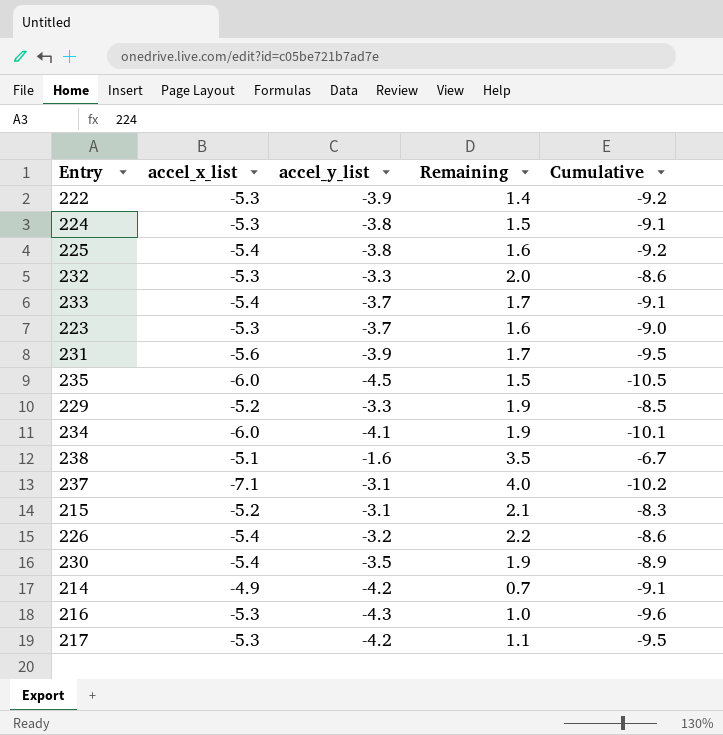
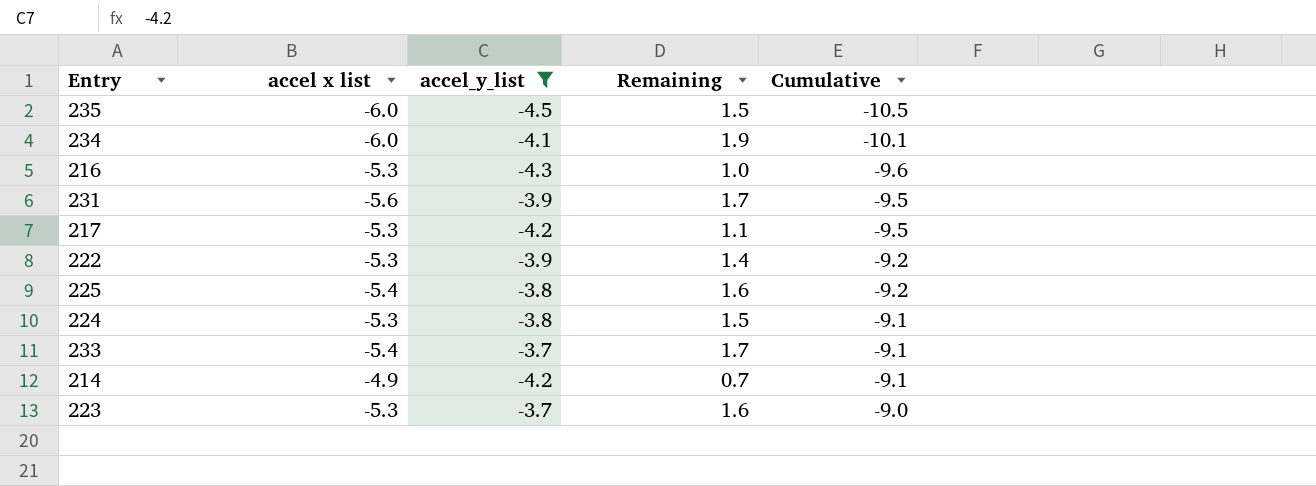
filter: none -> accel_y_list <= -3.7
row order: none -> Cumulative ascending
column name: accel_x_list -> accel x list

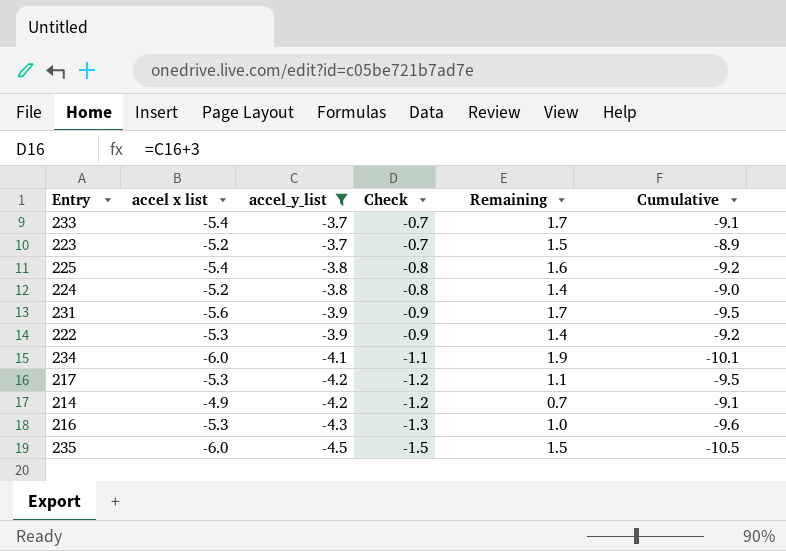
row order: Cumulative ascending -> accel_y_list descending
column Check | formula: none -> [accel_y_list] + 3
223 | accel x list: -5.3 -> -5.2
223 | Remaining: 1.6 -> 1.5
223 | Cumulative: -9.0 -> -8.9
224 | accel x list: -5.3 -> -5.2
224 | Remaining: 1.5 -> 1.4
224 | Cumulative: -9.1 -> -9.0

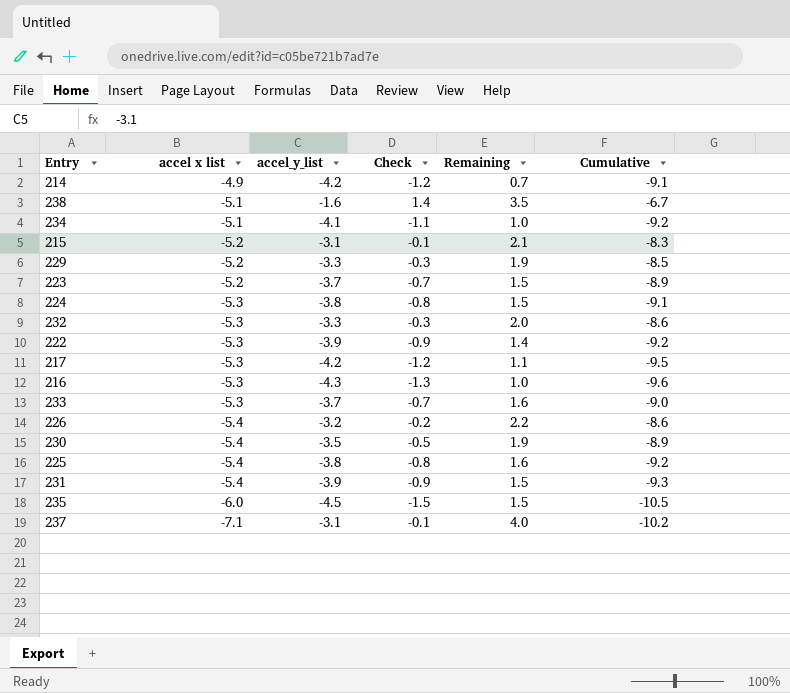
filter: accel_y_list <= -3.7 -> none
row order: accel_y_list descending -> accel x list descending
234 | accel x list: -6.0 -> -5.1
234 | Remaining: 1.9 -> 1.0
234 | Cumulative: -10.1 -> -9.2
224 | accel x list: -5.2 -> -5.3
224 | Remaining: 1.4 -> 1.5
224 | Cumulative: -9.0 -> -9.1
233 | accel x list: -5.4 -> -5.3
233 | Remaining: 1.7 -> 1.6
233 | Cumulative: -9.1 -> -9.0
231 | accel x list: -5.6 -> -5.4
231 | Remaining: 1.7 -> 1.5
231 | Cumulative: -9.5 -> -9.3

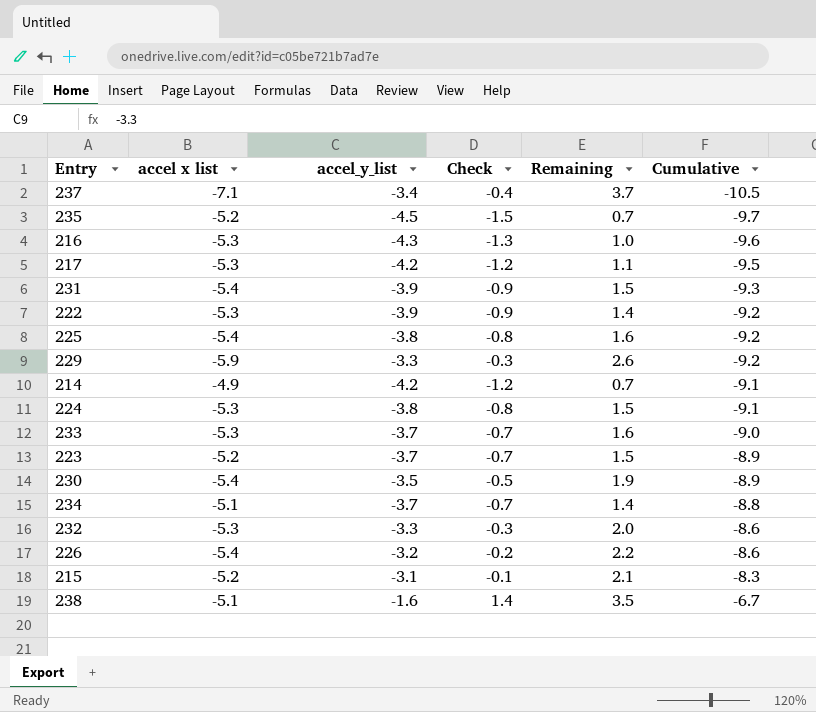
row order: accel x list descending -> Cumulative ascending
237 | accel_y_list: -3.1 -> -3.4
237 | Check: -0.1 -> -0.4
237 | Remaining: 4.0 -> 3.7
237 | Cumulative: -10.2 -> -10.5
235 | accel x list: -6.0 -> -5.2
235 | Remaining: 1.5 -> 0.7
235 | Cumulative: -10.5 -> -9.7
229 | accel x list: -5.2 -> -5.9
229 | Remaining: 1.9 -> 2.6
229 | Cumulative: -8.5 -> -9.2
234 | accel_y_list: -4.1 -> -3.7
234 | Check: -1.1 -> -0.7
234 | Remaining: 1.0 -> 1.4
234 | Cumulative: -9.2 -> -8.8

